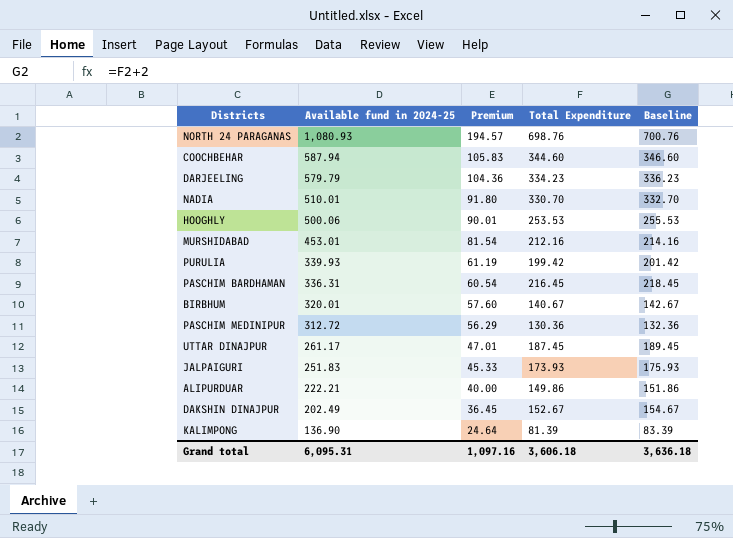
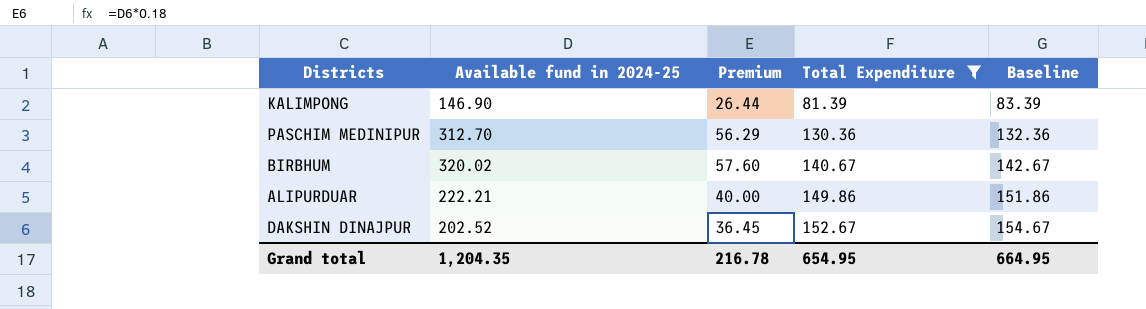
filter: none -> Total Expenditure <= 152.67
row order: Available fund in 2024-25 descending -> Total Expenditure ascending
KALIMPONG | Available fund in 2024-25: 136.90 -> 146.90
KALIMPONG | Premium: 24.64 -> 26.44
PASCHIM MEDINIPUR | Available fund in 2024-25: 312.72 -> 312.70
BIRBHUM | Available fund in 2024-25: 320.01 -> 320.02
DAKSHIN DINAJPUR | Available fund in 2024-25: 202.49 -> 202.52
Grand total | Available fund in 2024-25: 6,095.31 -> 1,204.35
Grand total | Premium: 1,097.16 -> 216.78
Grand total | Total Expenditure: 3,606.18 -> 654.95
Grand total | Baseline: 3,636.18 -> 664.95

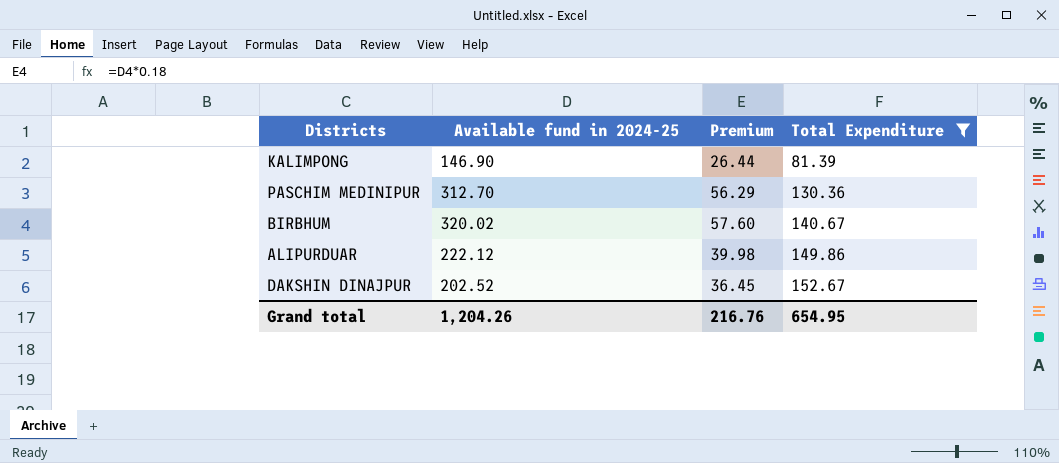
column Baseline | formula: [Total Expenditure] + 2 -> none
ALIPURDUAR | Available fund in 2024-25: 222.21 -> 222.12
ALIPURDUAR | Premium: 40.00 -> 39.98
Grand total | Available fund in 2024-25: 1,204.35 -> 1,204.26
Grand total | Premium: 216.78 -> 216.76

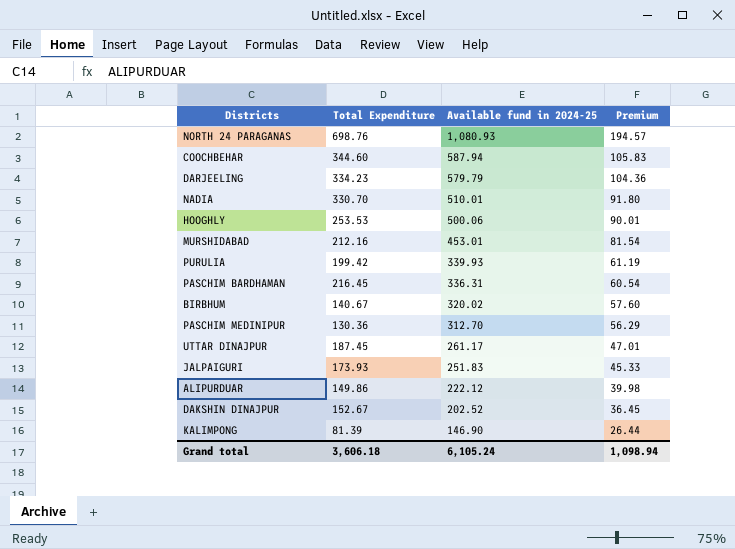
filter: Total Expenditure <= 152.67 -> none
row order: Total Expenditure ascending -> Available fund in 2024-25 descending
column Total Expenditure | position: 4 -> 2
Grand total | Total Expenditure: 654.95 -> 3,606.18
Grand total | Available fund in 2024-25: 1,204.26 -> 6,105.24
Grand total | Premium: 216.76 -> 1,098.94

